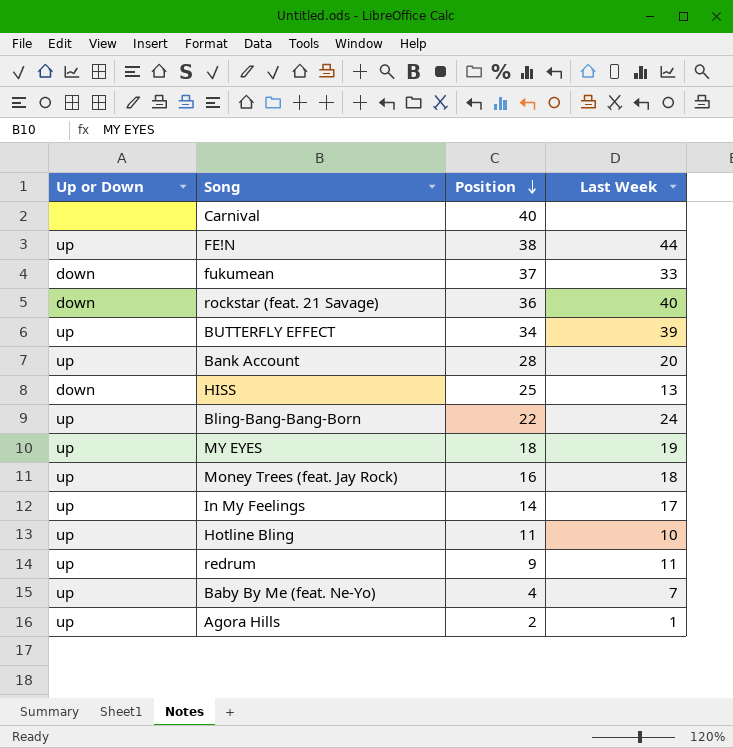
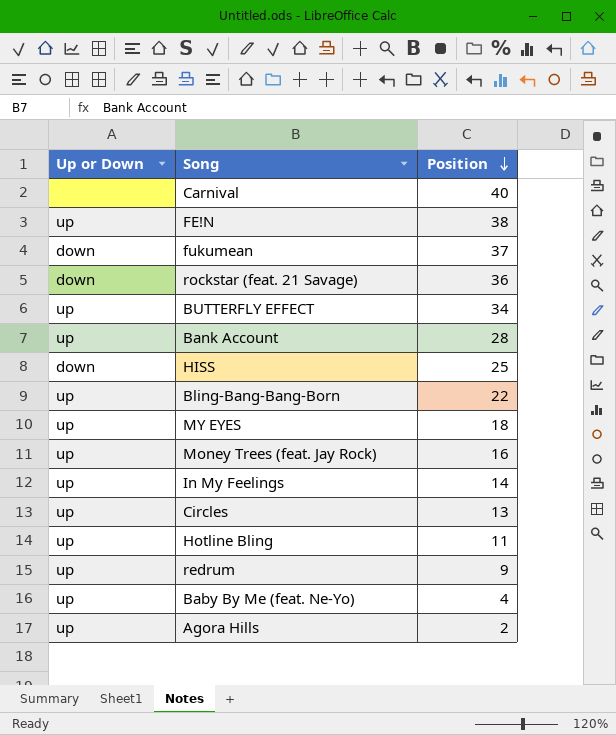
column Last Week | position: 4 -> none
row Circles: none -> up | 13

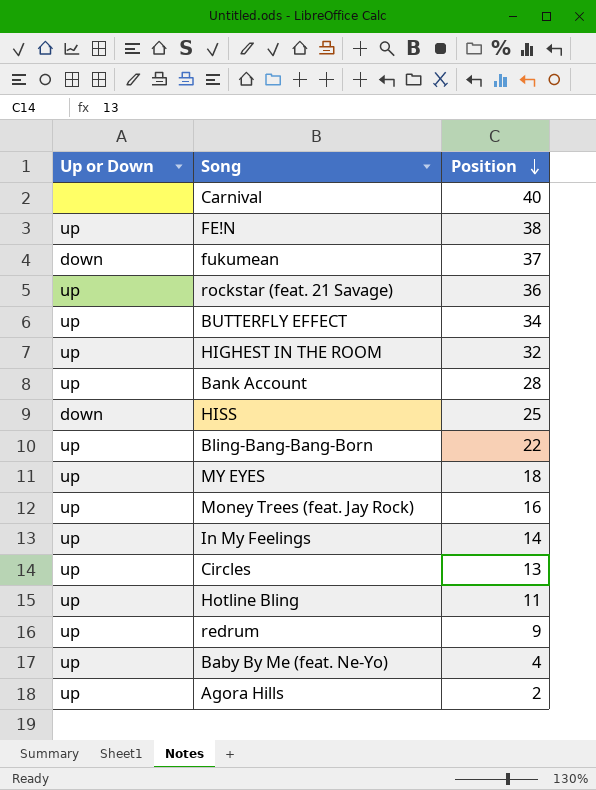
rockstar (feat. 21 Savage) | Up or Down: down -> up
row HIGHEST IN THE ROOM: none -> up | 32

